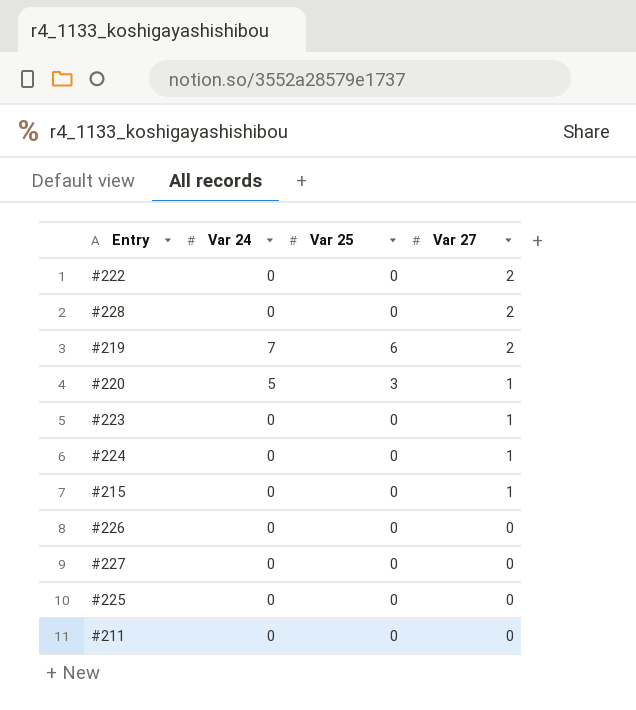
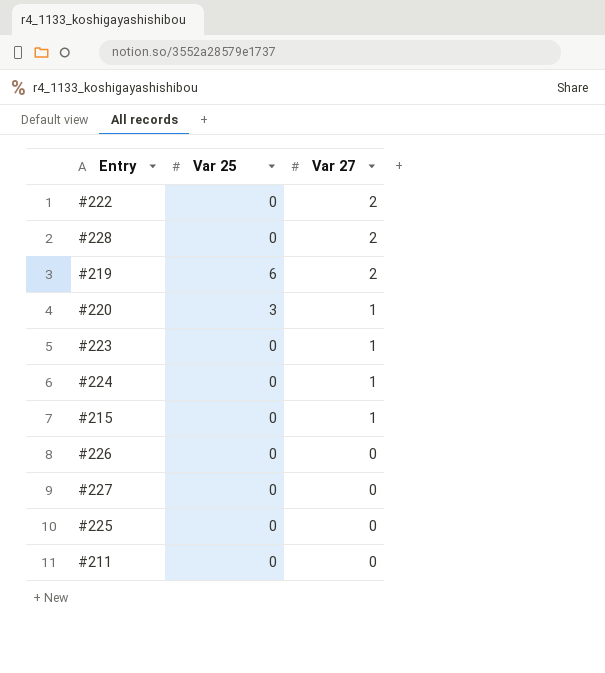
column Var 24 | position: 2 -> none

